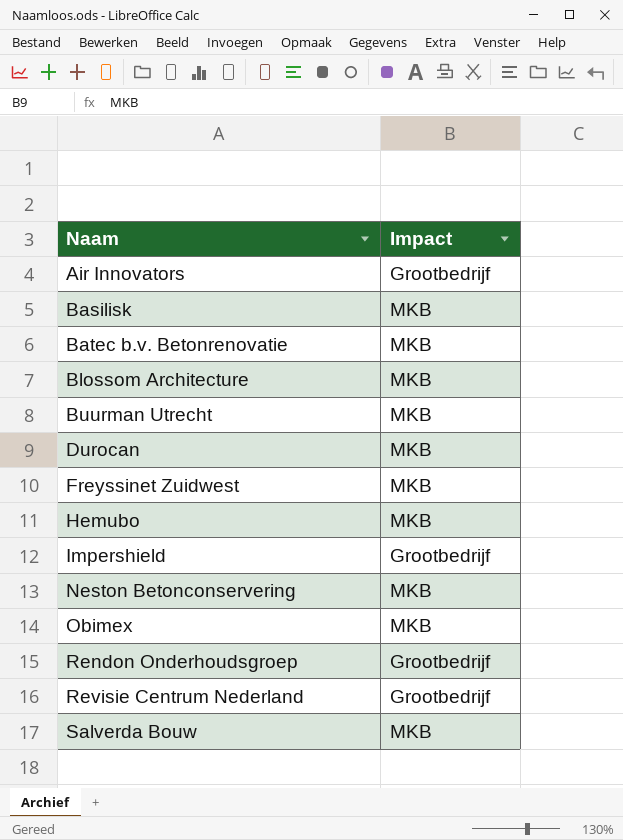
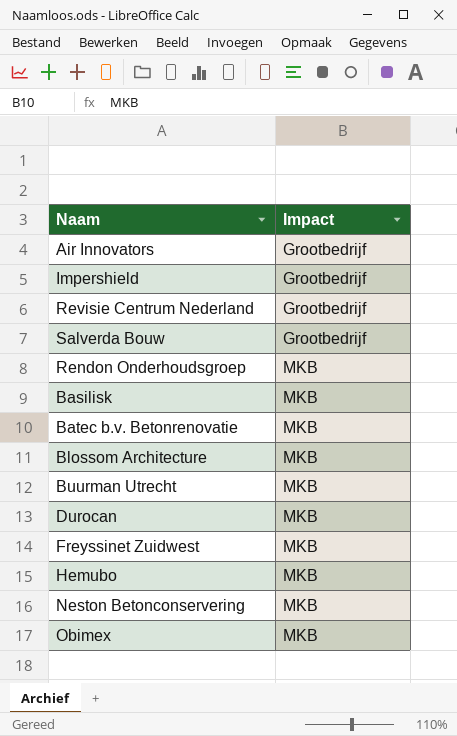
row order: Naam ascending -> Impact ascending
Salverda Bouw | Impact: MKB -> Grootbedrijf
Rendon Onderhoudsgroep | Impact: Grootbedrijf -> MKB

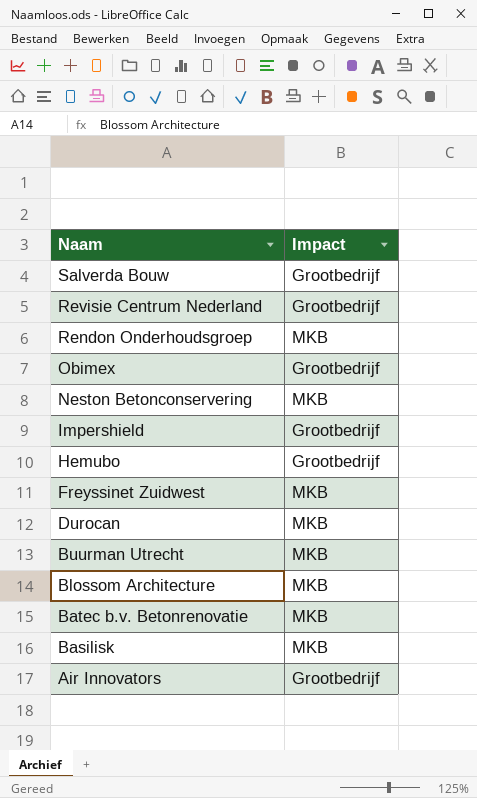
row order: Impact ascending -> Naam descending
Obimex | Impact: MKB -> Grootbedrijf
Hemubo | Impact: MKB -> Grootbedrijf

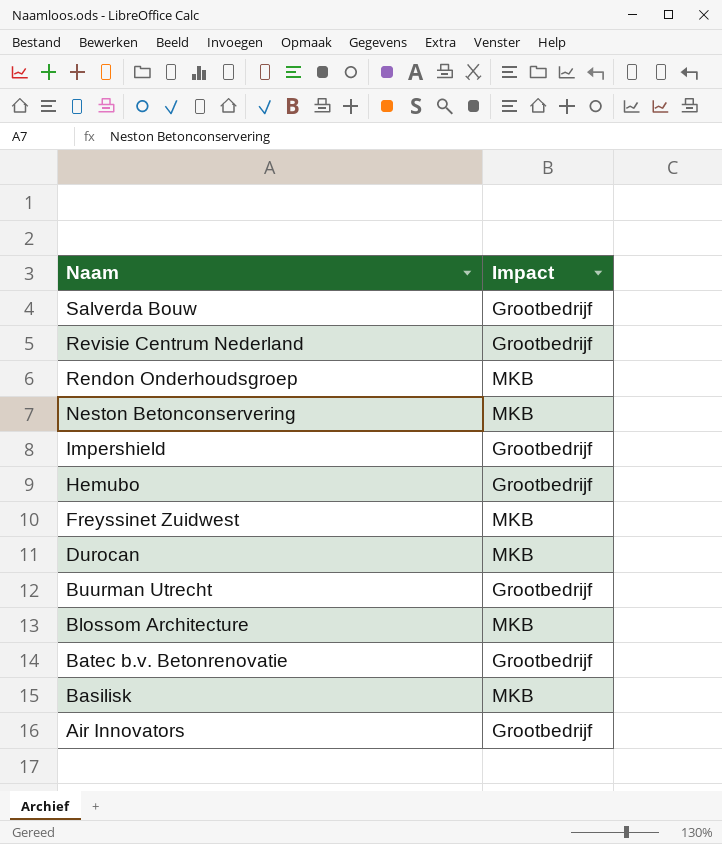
row Obimex: Grootbedrijf -> none
Buurman Utrecht | Impact: MKB -> Grootbedrijf
Batec b.v. Betonrenovatie | Impact: MKB -> Grootbedrijf

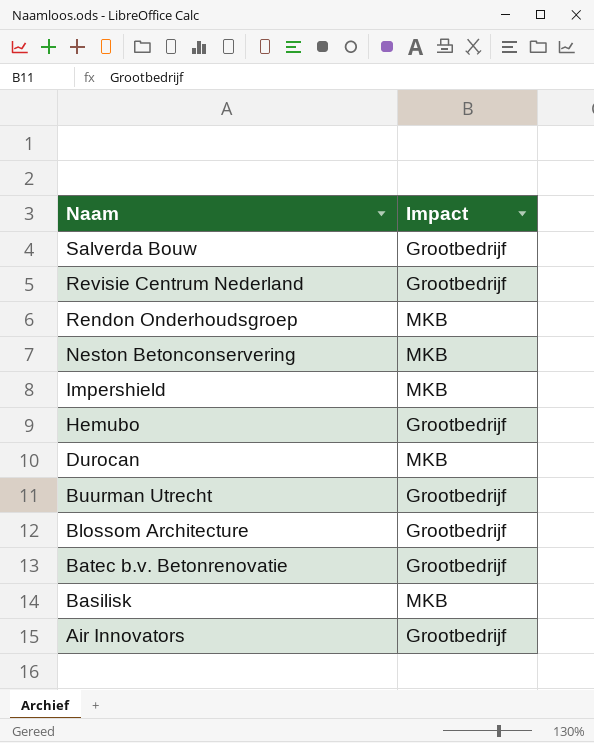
row Freyssinet Zuidwest: MKB -> none
Impershield | Impact: Grootbedrijf -> MKB
Blossom Architecture | Impact: MKB -> Grootbedrijf

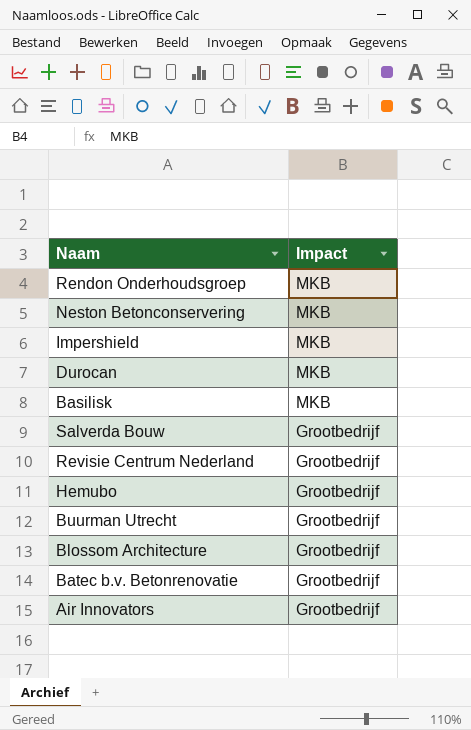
row order: Naam descending -> Impact descending

